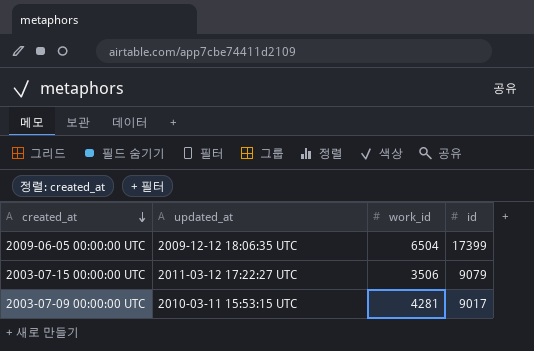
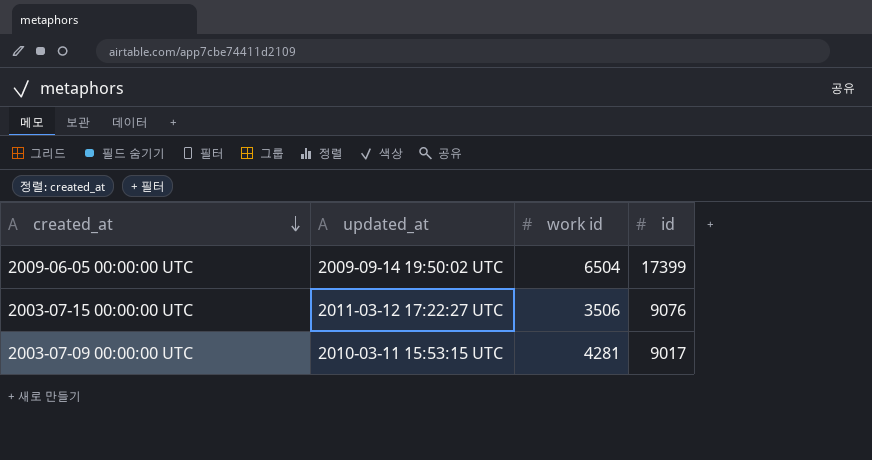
column name: work_id -> work id
2009-06-05 00:00:00 UTC | updated_at: 2009-12-12 18:06:35 UTC -> 2009-09-14 19:50:02 UTC
2003-07-15 00:00:00 UTC | id: 9079 -> 9076

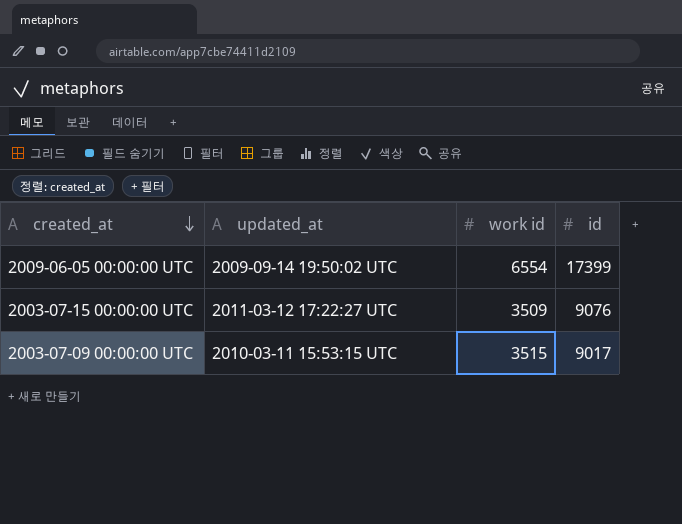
2009-06-05 00:00:00 UTC | work id: 6504 -> 6554
2003-07-15 00:00:00 UTC | work id: 3506 -> 3509
2003-07-09 00:00:00 UTC | work id: 4281 -> 3515

